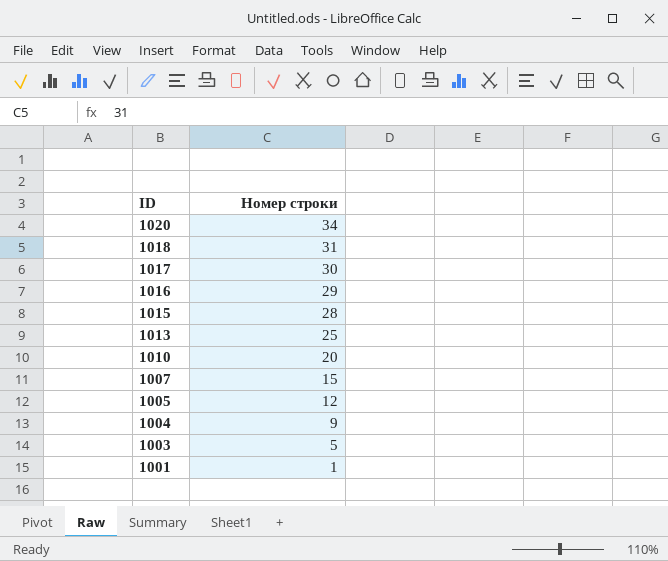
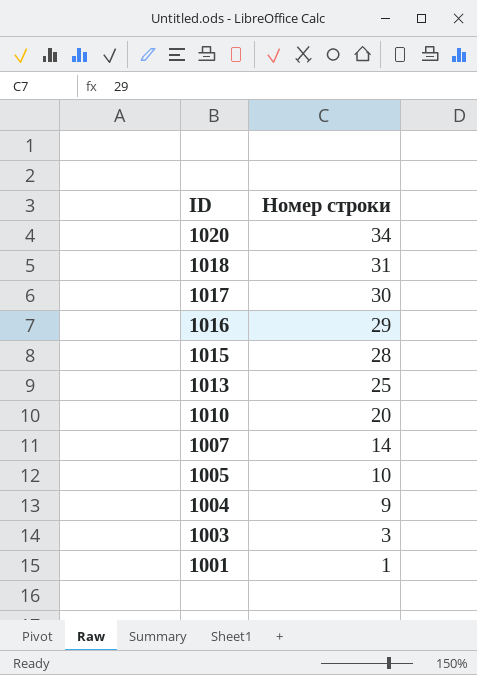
1007 | Номер строки: 15 -> 14
1005 | Номер строки: 12 -> 10
1003 | Номер строки: 5 -> 3

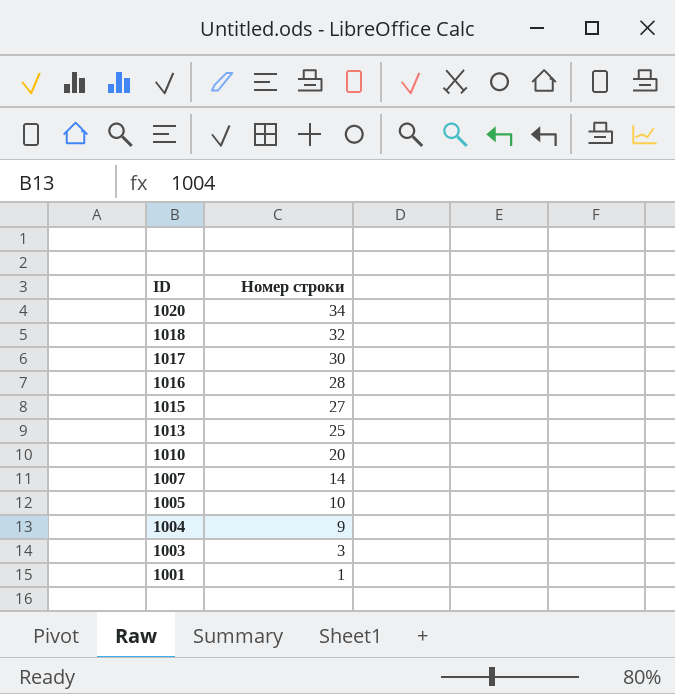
1018 | Номер строки: 31 -> 32
1016 | Номер строки: 29 -> 28
1015 | Номер строки: 28 -> 27

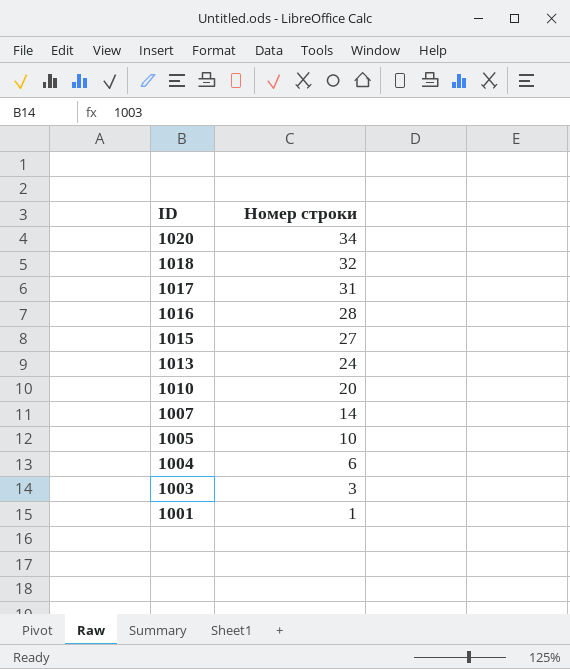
1017 | Номер строки: 30 -> 31
1013 | Номер строки: 25 -> 24
1004 | Номер строки: 9 -> 6

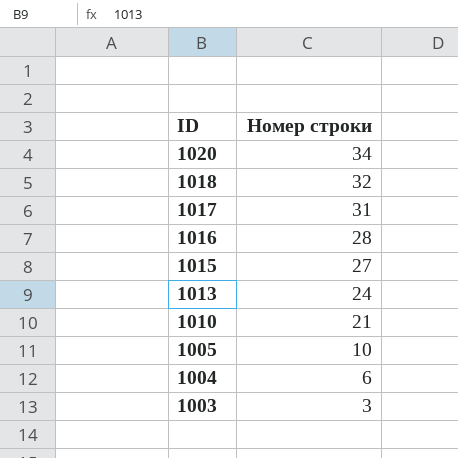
row 1007: 14 -> none
row 1001: 1 -> none
1010 | Номер строки: 20 -> 21

